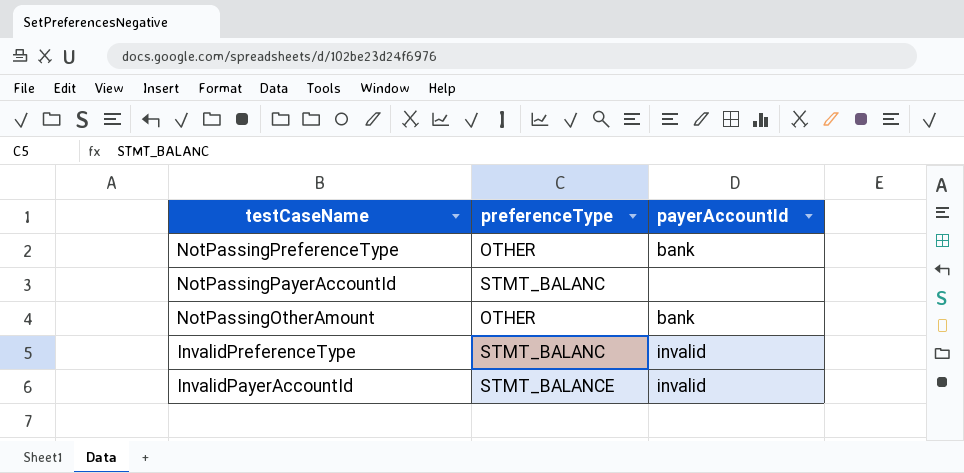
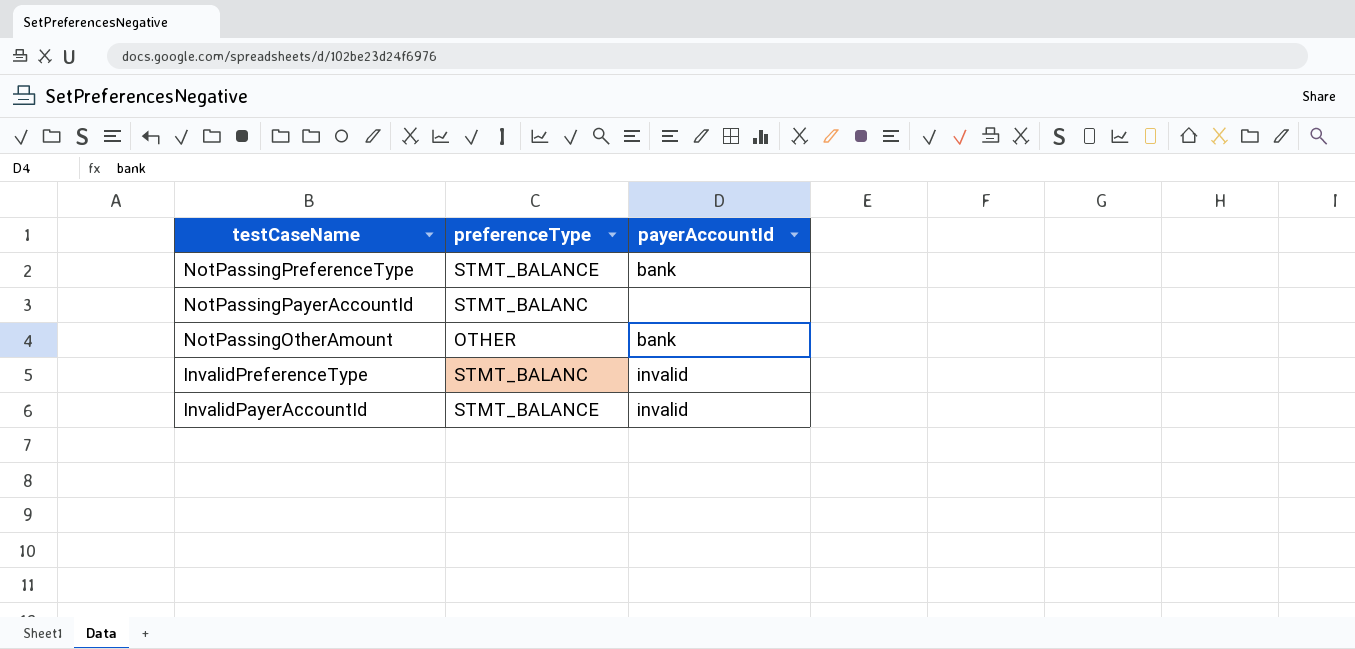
NotPassingPreferenceType | preferenceType: OTHER -> STMT_BALANCE

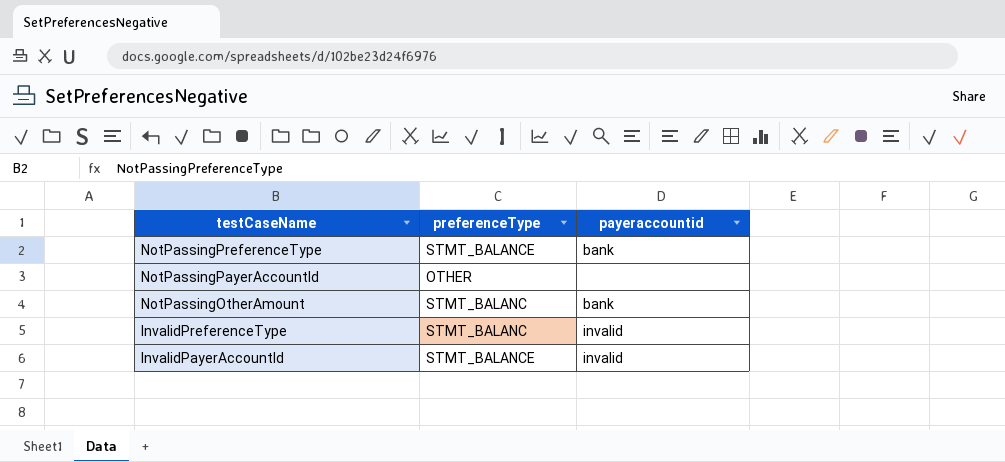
column name: payerAccountId -> payeraccountid
NotPassingPayerAccountId | preferenceType: STMT_BALANC -> OTHER
NotPassingOtherAmount | preferenceType: OTHER -> STMT_BALANC

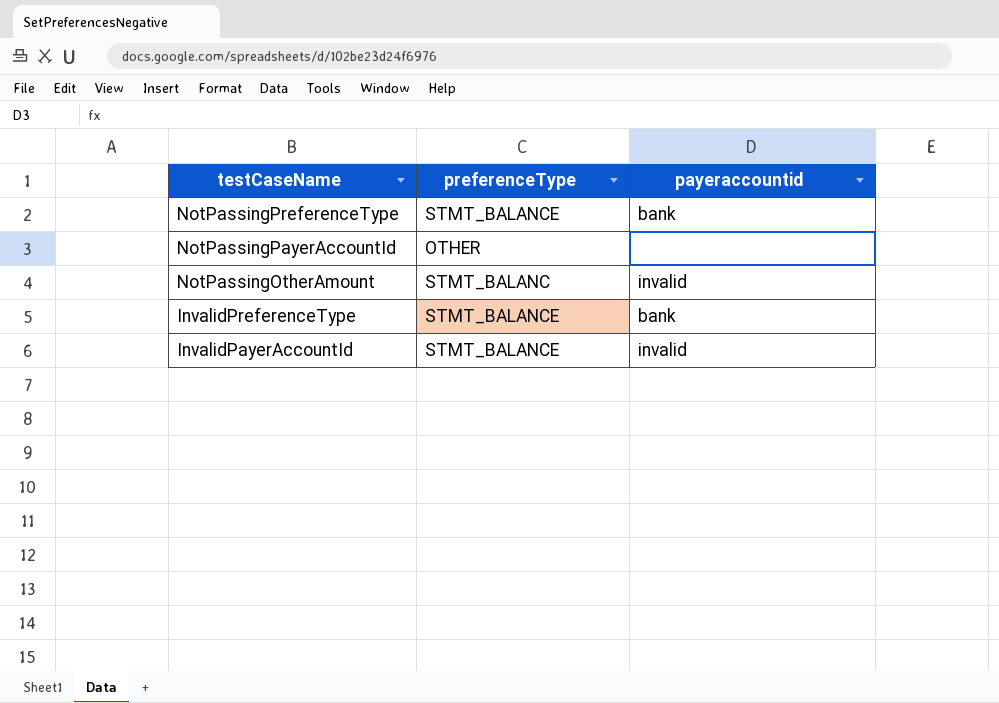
NotPassingOtherAmount | payeraccountid: bank -> invalid
InvalidPreferenceType | preferenceType: STMT_BALANC -> STMT_BALANCE
InvalidPreferenceType | payeraccountid: invalid -> bank

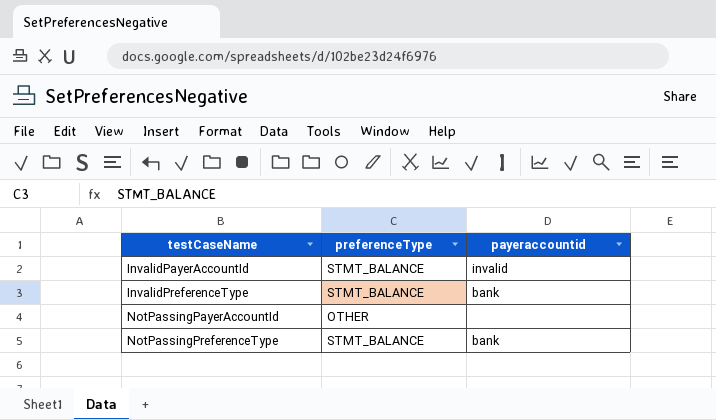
row order: testCaseName descending -> testCaseName ascending
row NotPassingOtherAmount: STMT_BALANC | invalid -> none

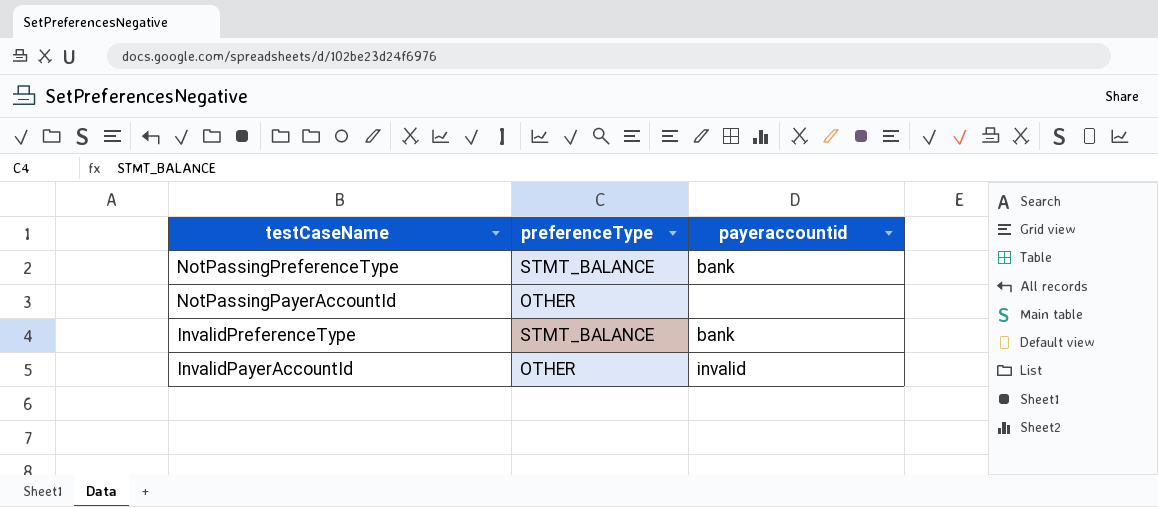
row order: testCaseName ascending -> testCaseName descending
InvalidPayerAccountId | preferenceType: STMT_BALANCE -> OTHER

